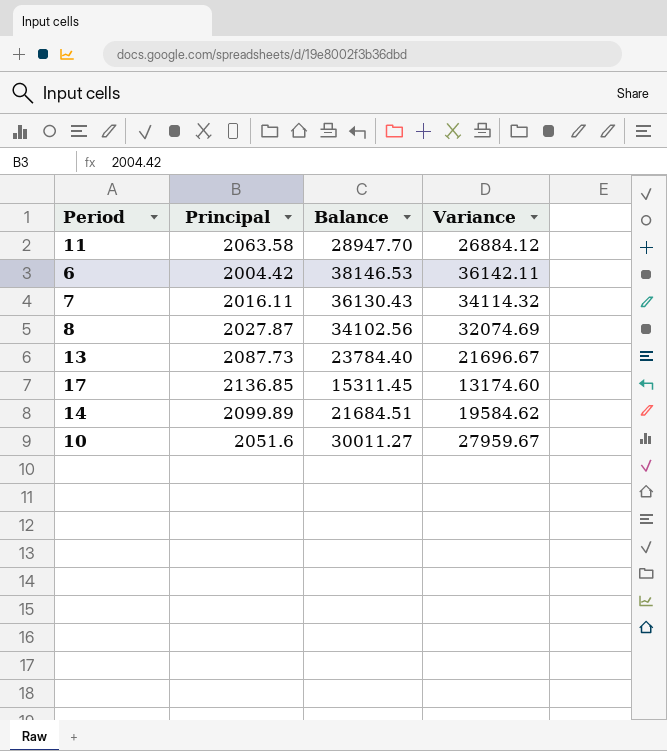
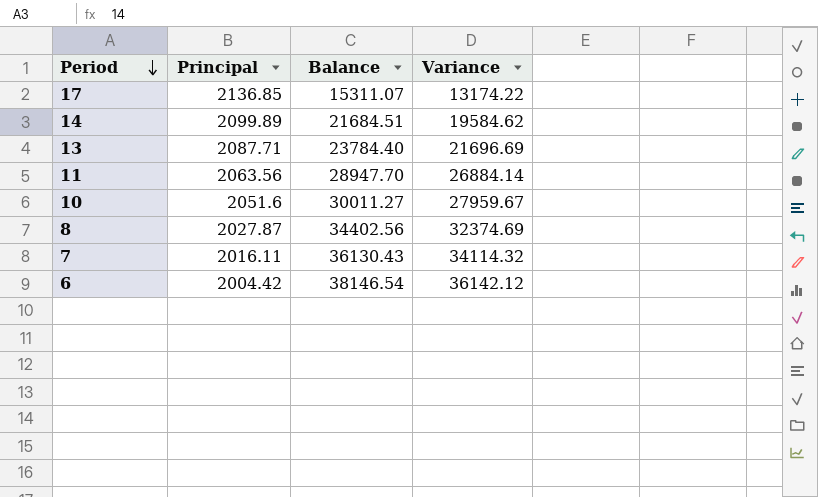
row order: none -> Period descending
17 | Balance: 15311.45 -> 15311.07
17 | Variance: 13174.60 -> 13174.22
13 | Principal: 2087.73 -> 2087.71
13 | Variance: 21696.67 -> 21696.69
11 | Principal: 2063.58 -> 2063.56
11 | Variance: 26884.12 -> 26884.14
8 | Balance: 34102.56 -> 34402.56
8 | Variance: 32074.69 -> 32374.69
6 | Balance: 38146.53 -> 38146.54
6 | Variance: 36142.11 -> 36142.12

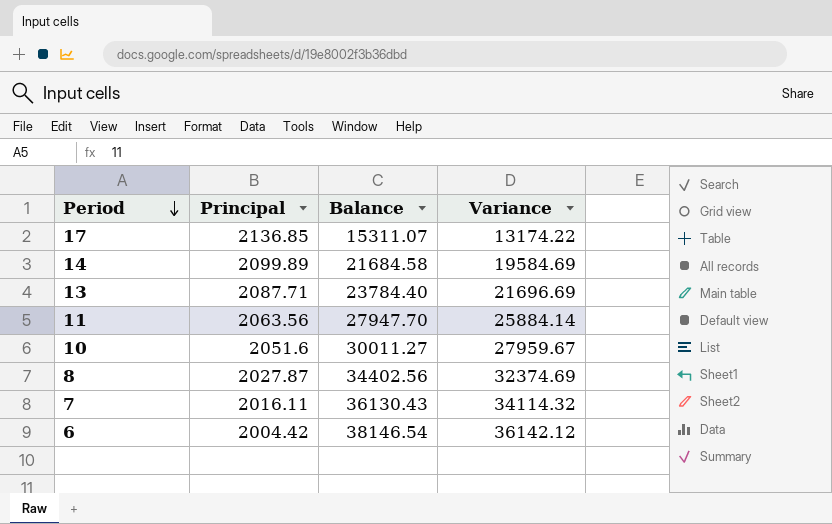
14 | Balance: 21684.51 -> 21684.58
14 | Variance: 19584.62 -> 19584.69
11 | Balance: 28947.70 -> 27947.70
11 | Variance: 26884.14 -> 25884.14

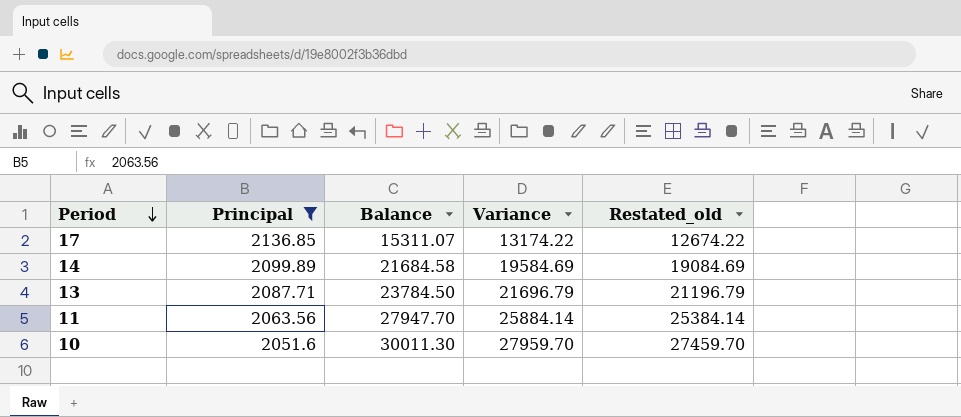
filter: none -> Principal >= 2051.6
column Restated_old | formula: none -> [Variance] - 500
13 | Balance: 23784.40 -> 23784.50
13 | Variance: 21696.69 -> 21696.79
10 | Balance: 30011.27 -> 30011.30
10 | Variance: 27959.67 -> 27959.70

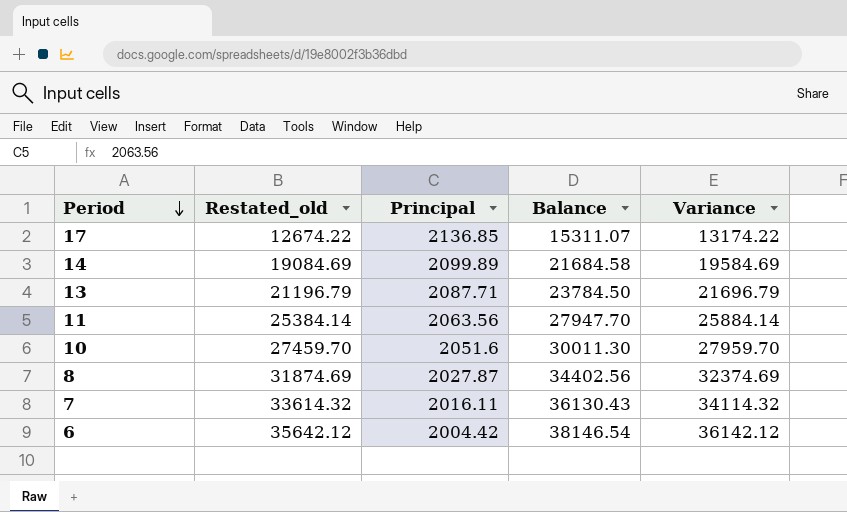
filter: Principal >= 2051.6 -> none
column Restated_old | position: 5 -> 2

